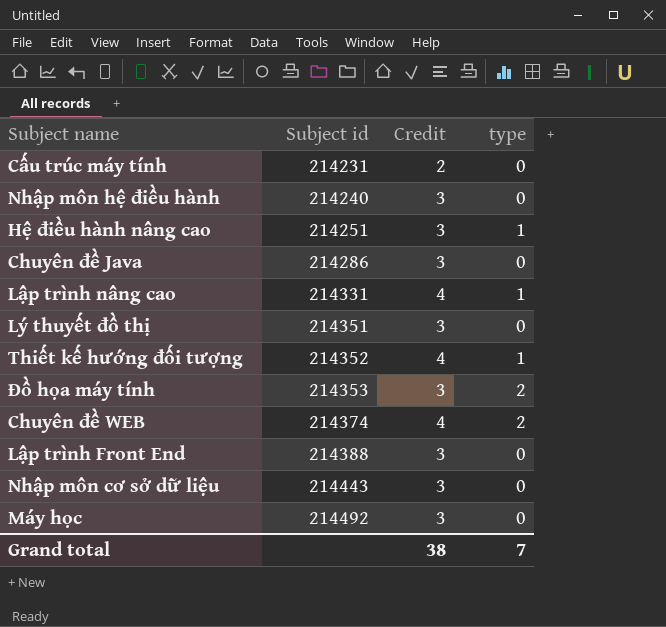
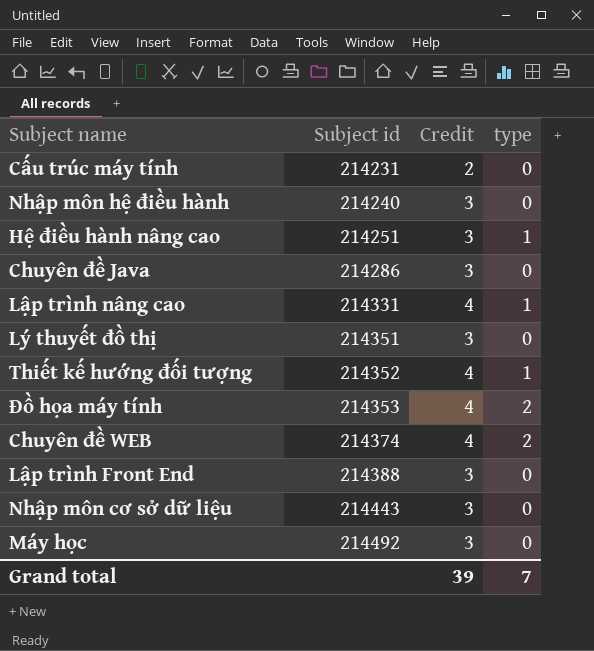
Đồ họa máy tính | Credit: 3 -> 4
Grand total | Credit: 38 -> 39

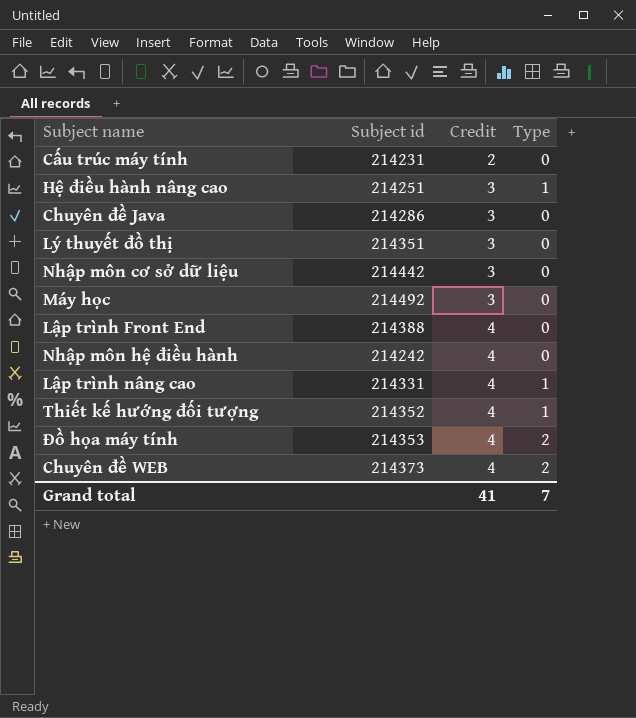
row order: Subject id ascending -> Credit ascending
column name: type -> Type
Nhập môn cơ sở dữ liệu | Subject id: 214443 -> 214442
Lập trình Front End | Credit: 3 -> 4
Nhập môn hệ điều hành | Subject id: 214240 -> 214242
Nhập môn hệ điều hành | Credit: 3 -> 4
Chuyên đề WEB | Subject id: 214374 -> 214373
Grand total | Credit: 39 -> 41

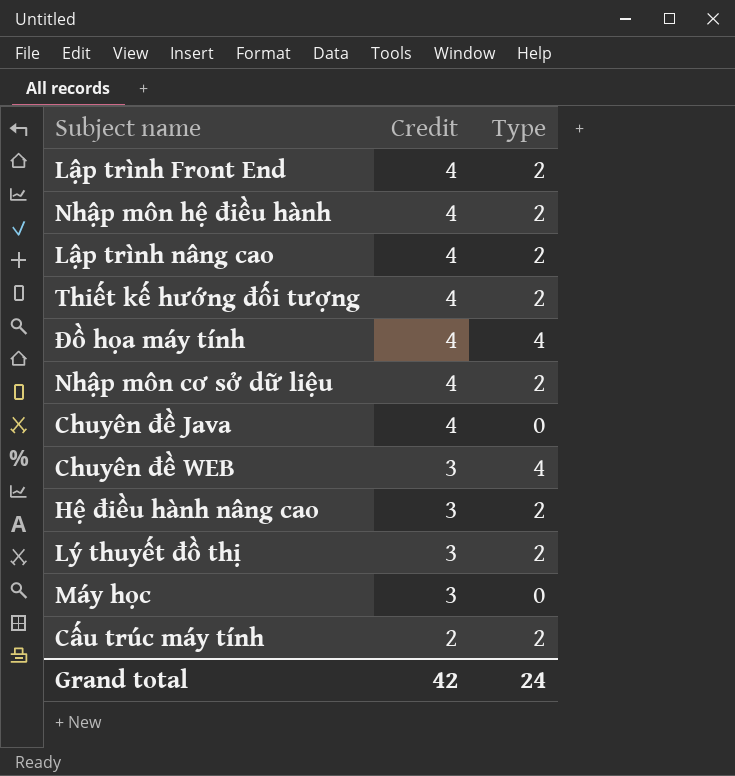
row order: Credit ascending -> Credit descending
column Subject id | position: 2 -> none
Lập trình Front End | Type: 0 -> 2
Nhập môn hệ điều hành | Type: 0 -> 2
Lập trình nâng cao | Type: 1 -> 2
Thiết kế hướng đối tượng | Type: 1 -> 2
Đồ họa máy tính | Type: 2 -> 4
Nhập môn cơ sở dữ liệu | Credit: 3 -> 4
Nhập môn cơ sở dữ liệu | Type: 0 -> 2
Chuyên đề Java | Credit: 3 -> 4
Chuyên đề WEB | Credit: 4 -> 3
Chuyên đề WEB | Type: 2 -> 4
Hệ điều hành nâng cao | Type: 1 -> 2
Lý thuyết đồ thị | Type: 0 -> 2
Cấu trúc máy tính | Type: 0 -> 2
Grand total | Credit: 41 -> 42
Grand total | Type: 7 -> 24

